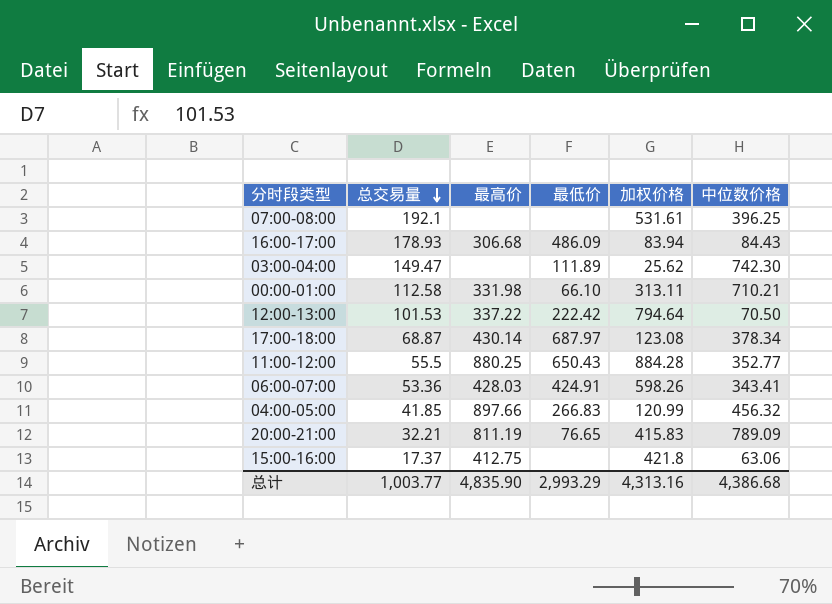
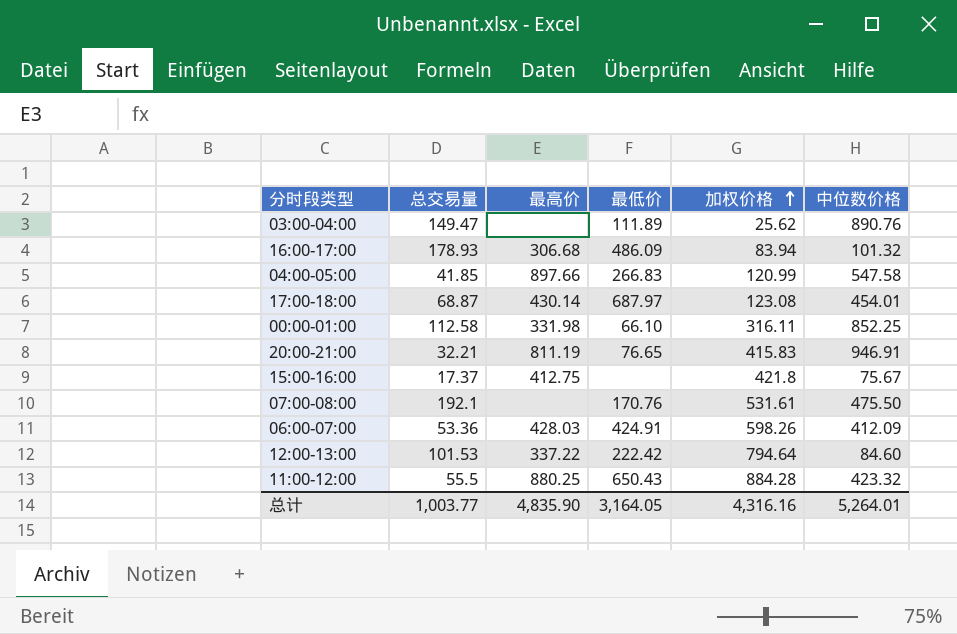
row order: 总交易量 descending -> 加权价格 ascending
03:00-04:00 | 中位数价格: 742.30 -> 890.76
16:00-17:00 | 中位数价格: 84.43 -> 101.32
04:00-05:00 | 中位数价格: 456.32 -> 547.58
17:00-18:00 | 中位数价格: 378.34 -> 454.01
00:00-01:00 | 加权价格: 313.11 -> 316.11
00:00-01:00 | 中位数价格: 710.21 -> 852.25
20:00-21:00 | 中位数价格: 789.09 -> 946.91
15:00-16:00 | 中位数价格: 63.06 -> 75.67
07:00-08:00 | 最低价: none -> 170.76
07:00-08:00 | 中位数价格: 396.25 -> 475.50
06:00-07:00 | 中位数价格: 343.41 -> 412.09
12:00-13:00 | 中位数价格: 70.50 -> 84.60
11:00-12:00 | 中位数价格: 352.77 -> 423.32
总计 | 最低价: 2,993.29 -> 3,164.05
总计 | 加权价格: 4,313.16 -> 4,316.16
总计 | 中位数价格: 4,386.68 -> 5,264.01

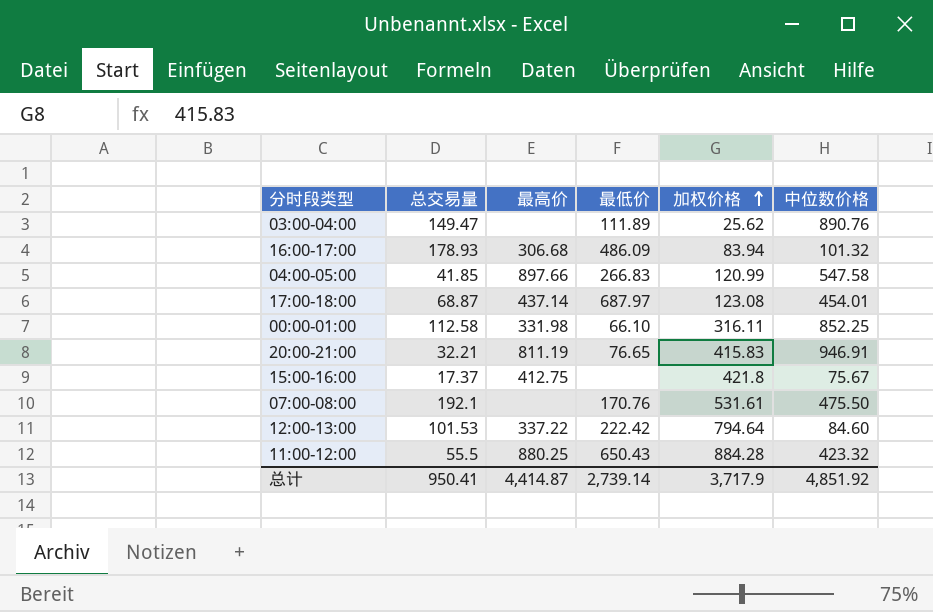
row 06:00-07:00: 53.36 | 428.03 | 424.91 | 598.26 | 412.09 -> none
17:00-18:00 | 最高价: 430.14 -> 437.14
总计 | 总交易量: 1,003.77 -> 950.41
总计 | 最高价: 4,835.90 -> 4,414.87
总计 | 最低价: 3,164.05 -> 2,739.14
总计 | 加权价格: 4,316.16 -> 3,717.9
总计 | 中位数价格: 5,264.01 -> 4,851.92

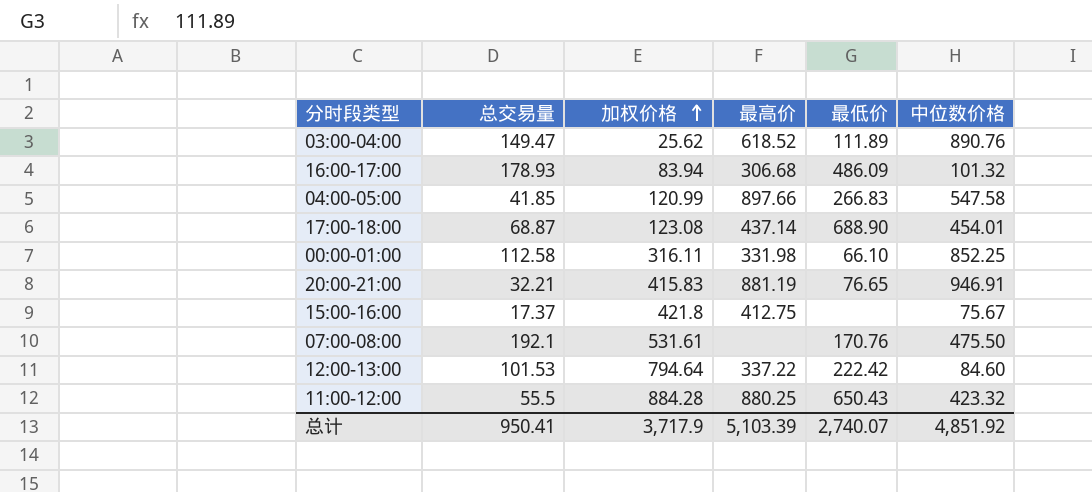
column 加权价格 | position: 5 -> 3
03:00-04:00 | 最高价: none -> 618.52
17:00-18:00 | 最低价: 687.97 -> 688.90
20:00-21:00 | 最高价: 811.19 -> 881.19
总计 | 最高价: 4,414.87 -> 5,103.39
总计 | 最低价: 2,739.14 -> 2,740.07

